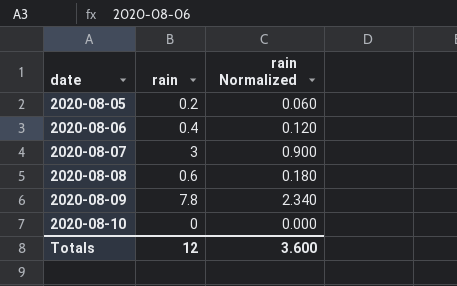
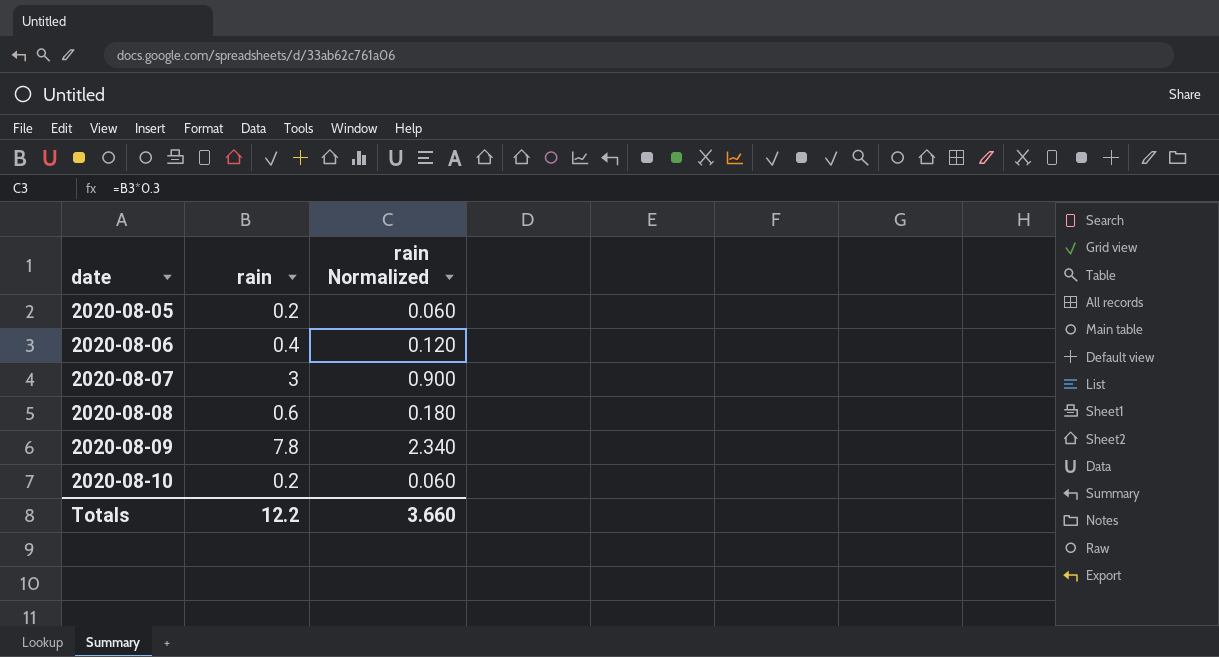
2020-08-10 | rain: 0 -> 0.2
2020-08-10 | rain Normalized: 0.000 -> 0.060
Totals | rain: 12 -> 12.2
Totals | rain Normalized: 3.600 -> 3.660

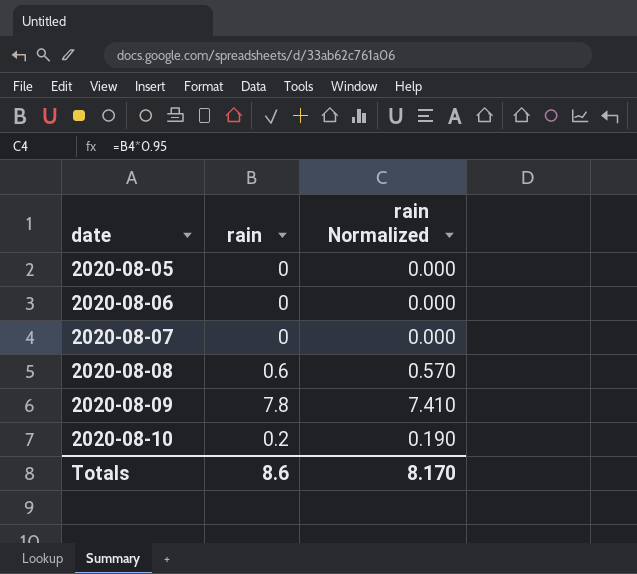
column rain Normalized | formula: [rain] * 0.3 -> [rain] * 0.95
2020-08-05 | rain: 0.2 -> 0
2020-08-06 | rain: 0.4 -> 0
2020-08-07 | rain: 3 -> 0
Totals | rain: 12.2 -> 8.6
Totals | rain Normalized: 3.660 -> 8.170

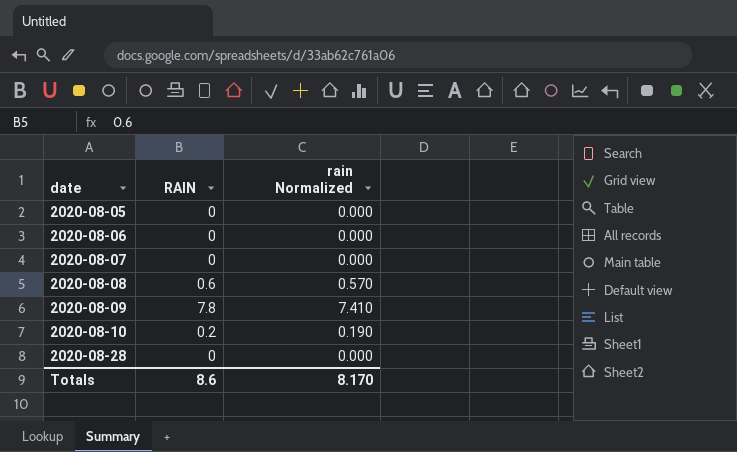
column name: rain -> RAIN
row 2020-08-28: none -> 0 | 0.000

